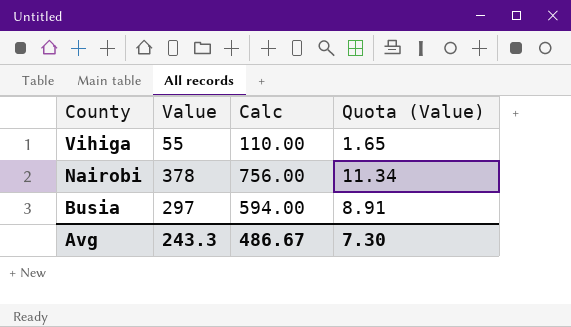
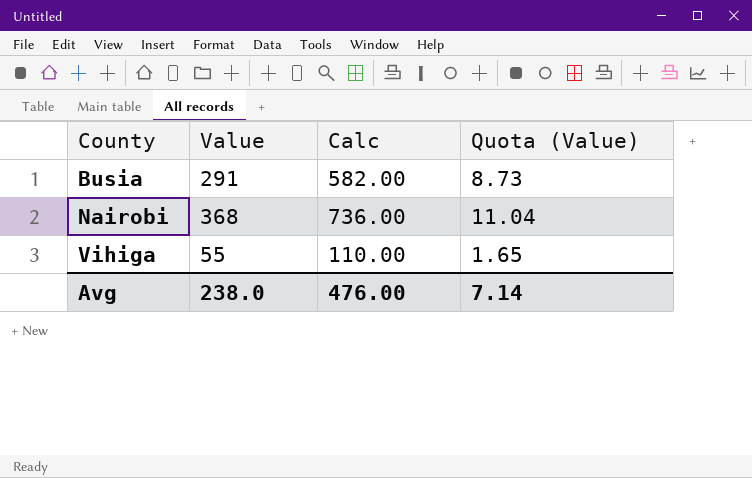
row order: County descending -> County ascending
Busia | Value: 297 -> 291
Busia | Calc: 594.00 -> 582.00
Busia | Quota (Value): 8.91 -> 8.73
Nairobi | Value: 378 -> 368
Nairobi | Calc: 756.00 -> 736.00
Nairobi | Quota (Value): 11.34 -> 11.04
Avg | Value: 243.3 -> 238.0
Avg | Calc: 486.67 -> 476.00
Avg | Quota (Value): 7.30 -> 7.14

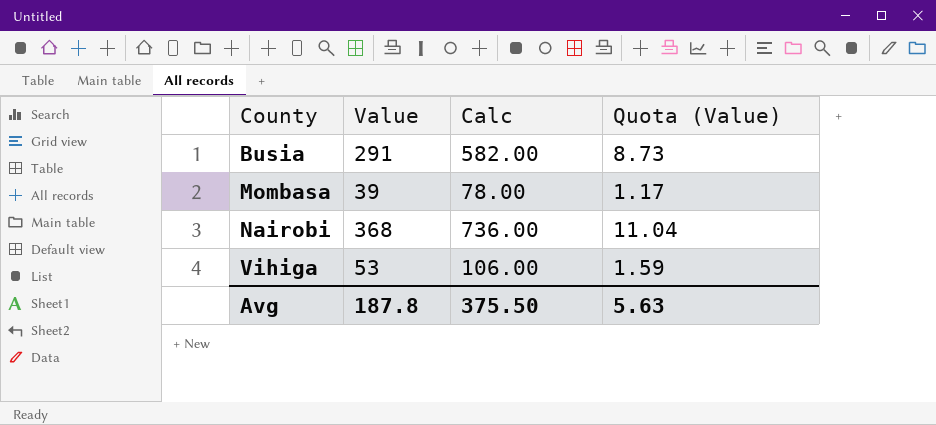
row Mombasa: none -> 39 | 78.00 | 1.17
Vihiga | Value: 55 -> 53
Vihiga | Calc: 110.00 -> 106.00
Vihiga | Quota (Value): 1.65 -> 1.59
Avg | Value: 238.0 -> 187.8
Avg | Calc: 476.00 -> 375.50
Avg | Quota (Value): 7.14 -> 5.63

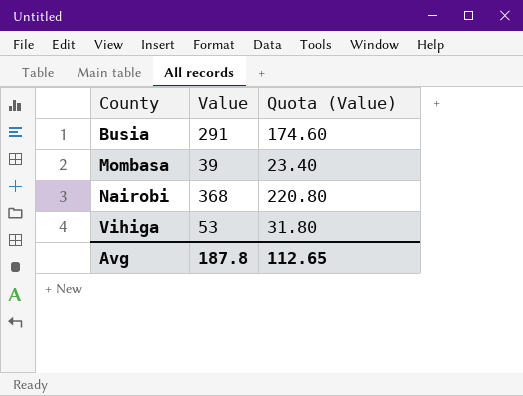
column Calc | formula: [Value] * 2 -> none
column Quota (Value) | formula: [Value] * 0.03 -> [Value] * 0.6
Avg | Quota (Value): 5.63 -> 112.65

